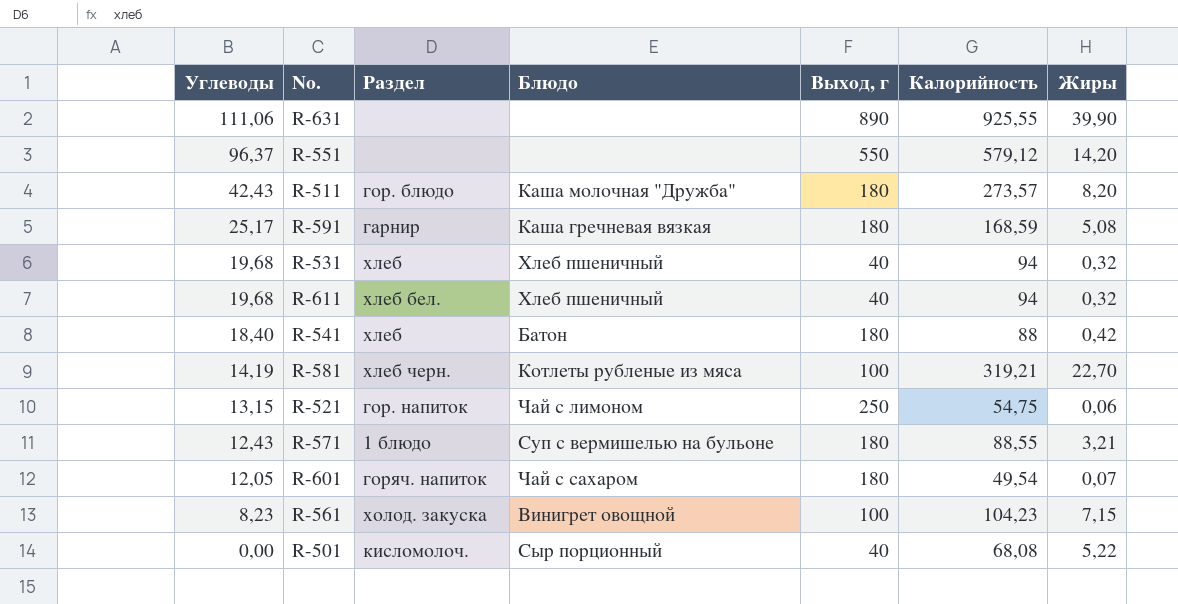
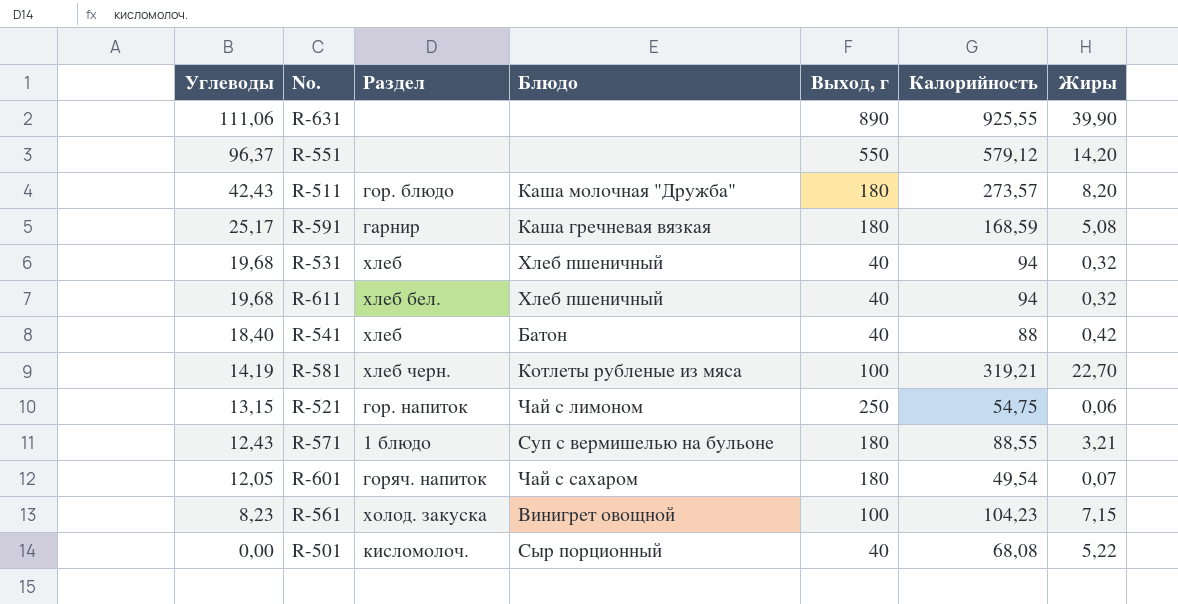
R-541 | Выход, г: 180 -> 40

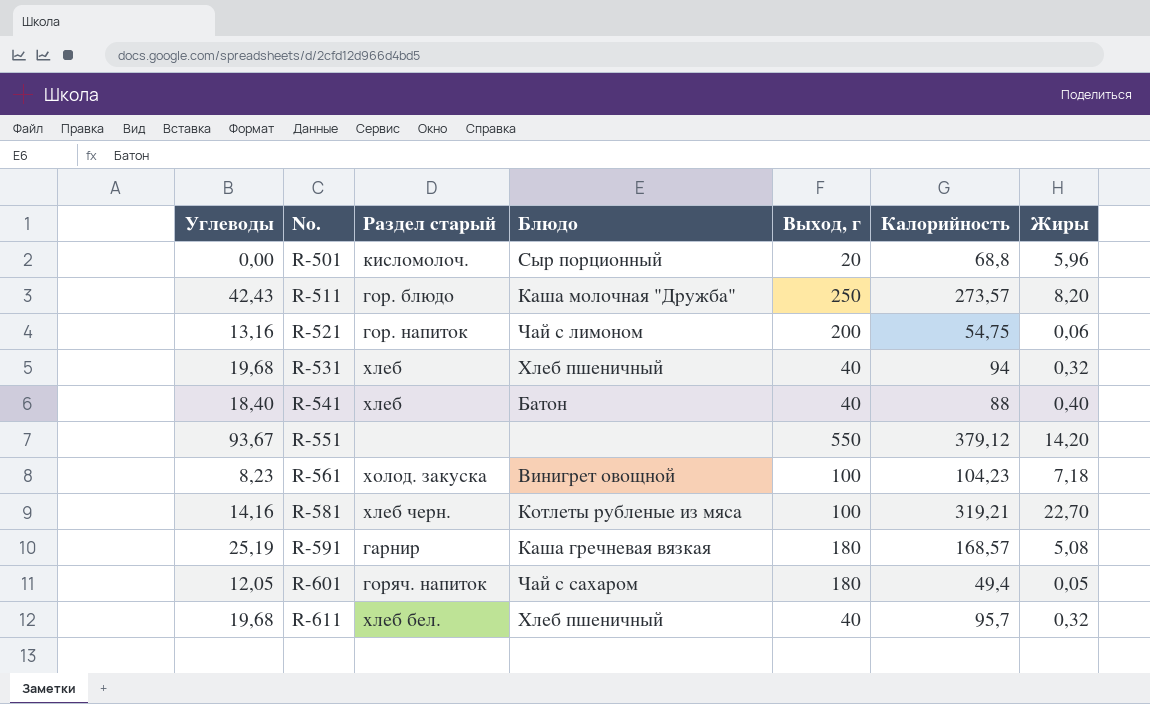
row order: Углеводы descending -> No. ascending
column name: Раздел -> Раздел старый
row R-631: 111,06 | none | none | 890 | 925,55 | 39,90 -> none
row R-571: 12,43 | 1 блюдо | Суп с вермишелью на бульоне | 180 | 88,55 | 3,21 -> none
R-501 | Выход, г: 40 -> 20
R-501 | Калорийность: 68,08 -> 68,8
R-501 | Жиры: 5,22 -> 5,96
R-511 | Выход, г: 180 -> 250
R-521 | Углеводы: 13,15 -> 13,16
R-521 | Выход, г: 250 -> 200
R-541 | Жиры: 0,42 -> 0,40
R-551 | Углеводы: 96,37 -> 93,67
R-551 | Калорийность: 579,12 -> 379,12
R-561 | Жиры: 7,15 -> 7,18
R-581 | Углеводы: 14,19 -> 14,16
R-591 | Углеводы: 25,17 -> 25,19
R-591 | Калорийность: 168,59 -> 168,57
R-601 | Калорийность: 49,54 -> 49,4
R-601 | Жиры: 0,07 -> 0,05
R-611 | Калорийность: 94 -> 95,7

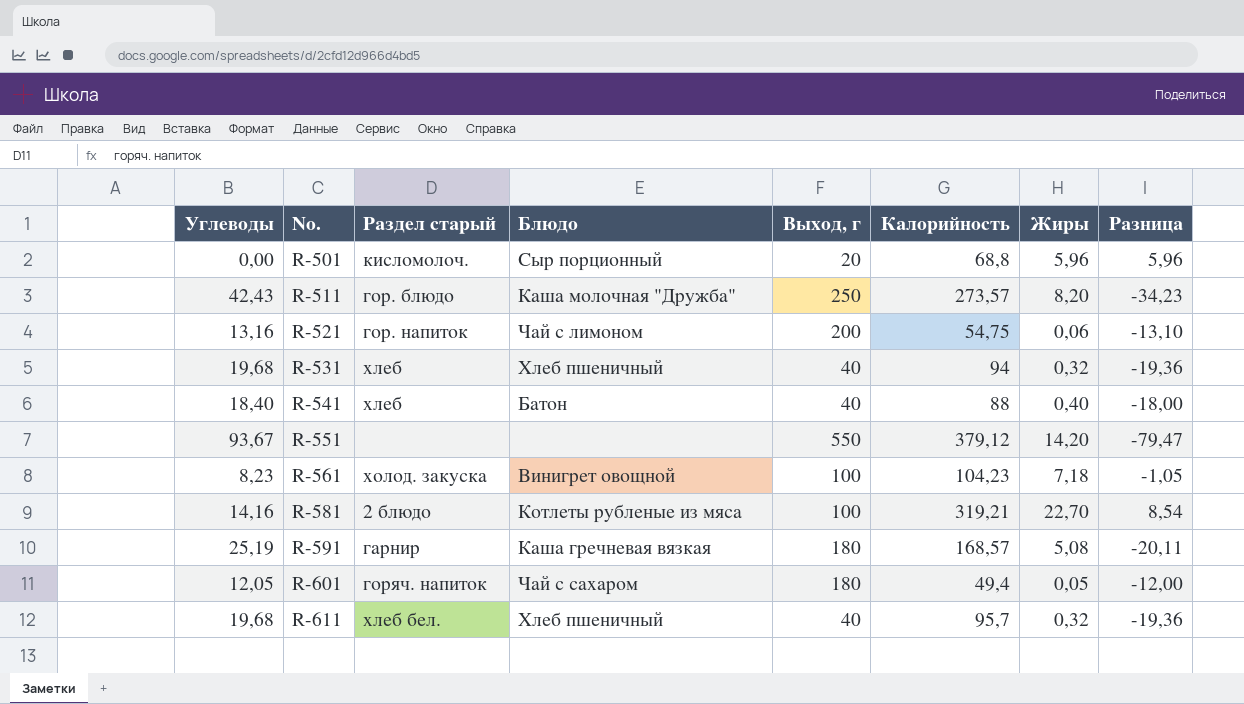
column Разница | formula: none -> [Жиры] - [Углеводы]
R-581 | Раздел старый: хлеб черн. -> 2 блюдо

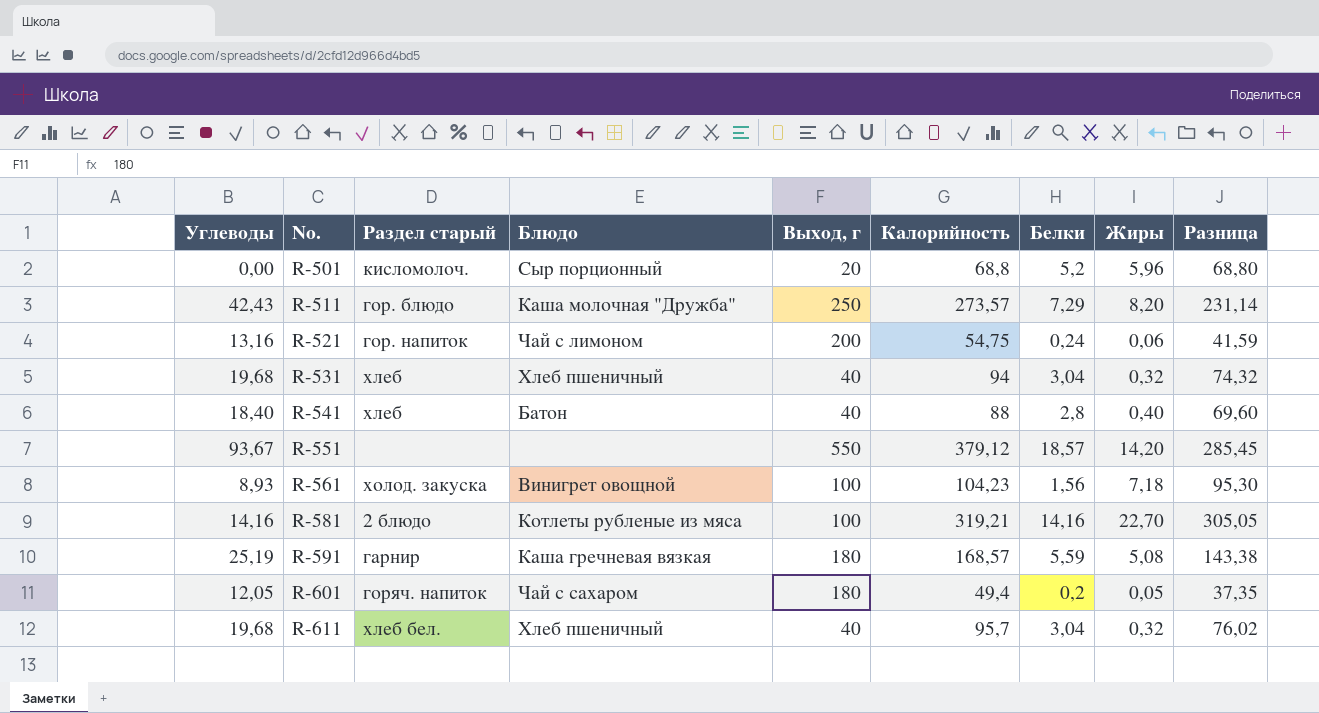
column Белки | position: none -> 7
column Разница | formula: [Жиры] - [Углеводы] -> [Калорийность] - [Углеводы]
R-561 | Углеводы: 8,23 -> 8,93

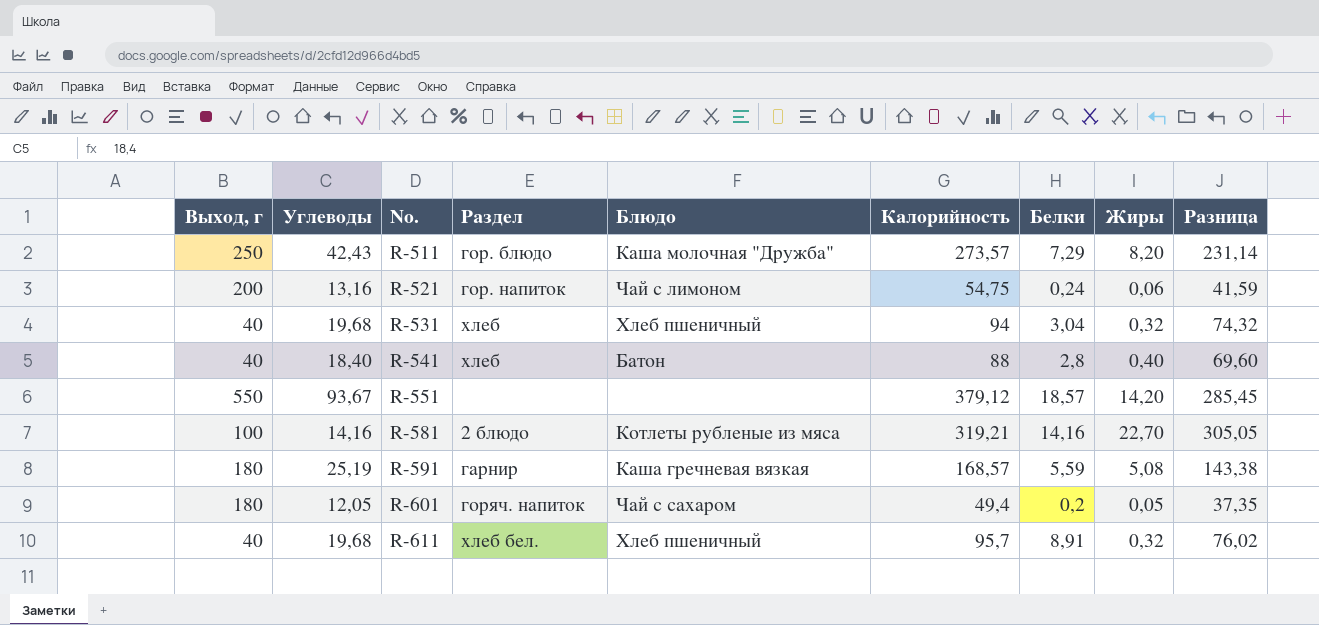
column Выход, г | position: 5 -> 1
column name: Раздел старый -> Раздел
row R-501: 0,00 | кисломолоч. | Сыр порционный | 20 | 68,8 | 5,2 | 5,96 | 68,80 -> none
row R-561: 8,93 | холод. закуска | Винигрет овощной | 100 | 104,23 | 1,56 | 7,18 | 95,30 -> none
R-611 | Белки: 3,04 -> 8,91

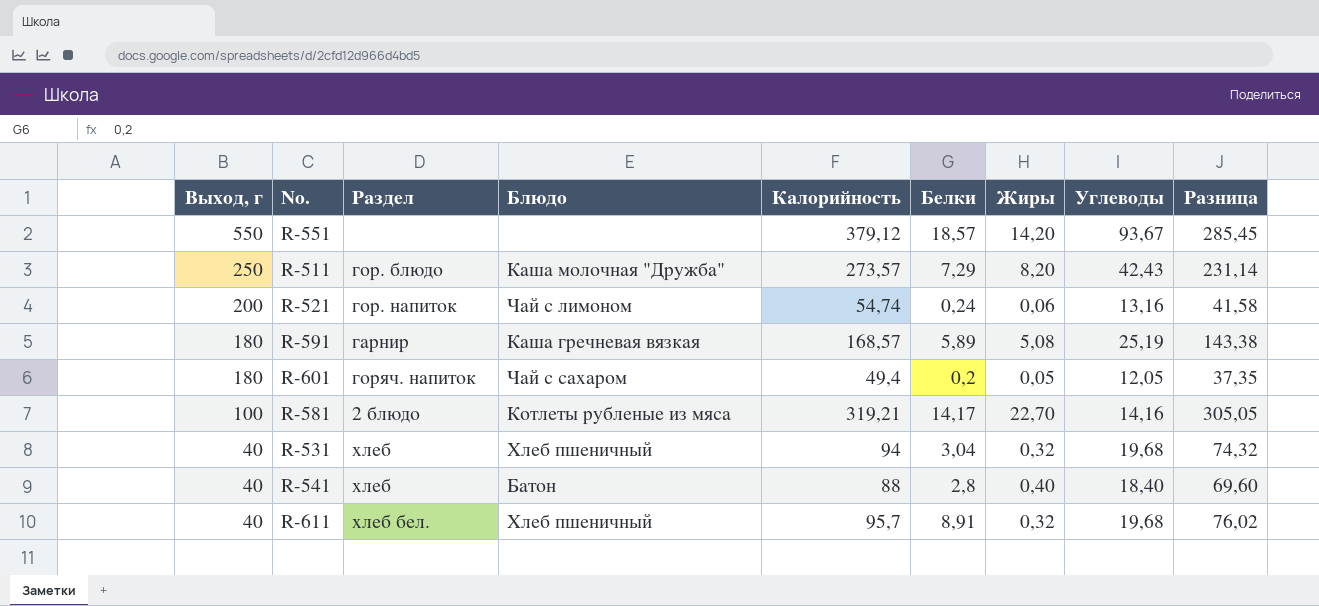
row order: No. ascending -> Выход, г descending
column Углеводы | position: 2 -> 8
R-521 | Калорийность: 54,75 -> 54,74
R-521 | Разница: 41,59 -> 41,58
R-591 | Белки: 5,59 -> 5,89
R-581 | Белки: 14,16 -> 14,17

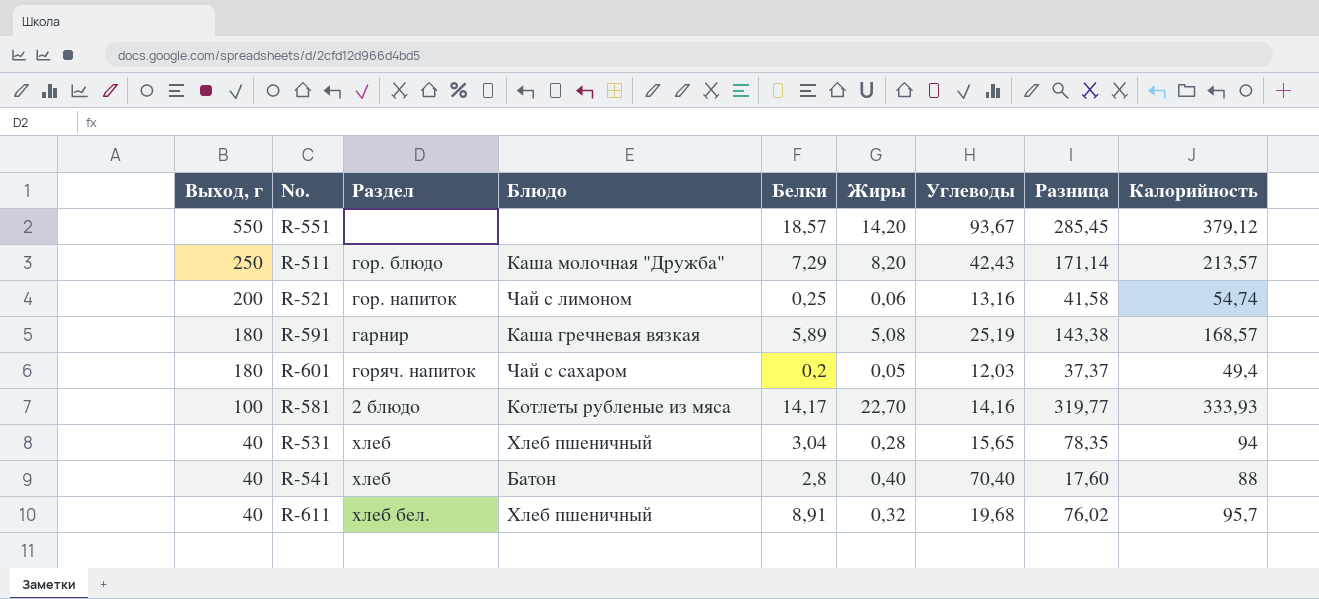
column Калорийность | position: 5 -> 9
R-511 | Разница: 231,14 -> 171,14
R-511 | Калорийность: 273,57 -> 213,57
R-521 | Белки: 0,24 -> 0,25
R-601 | Углеводы: 12,05 -> 12,03
R-601 | Разница: 37,35 -> 37,37
R-581 | Разница: 305,05 -> 319,77
R-581 | Калорийность: 319,21 -> 333,93
R-531 | Жиры: 0,32 -> 0,28
R-531 | Углеводы: 19,68 -> 15,65
R-531 | Разница: 74,32 -> 78,35
R-541 | Углеводы: 18,40 -> 70,40
R-541 | Разница: 69,60 -> 17,60

